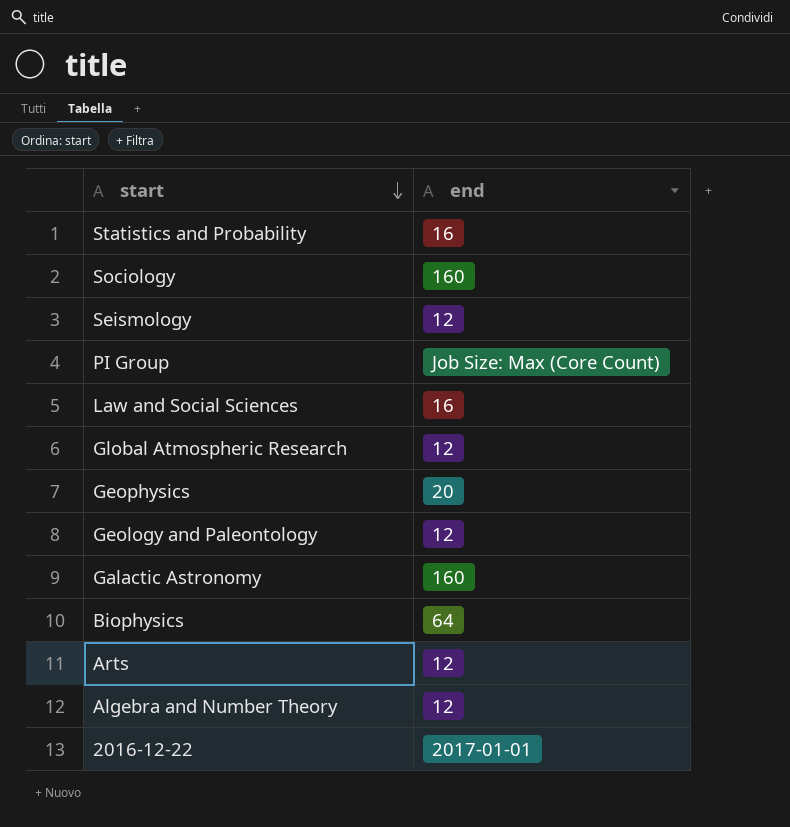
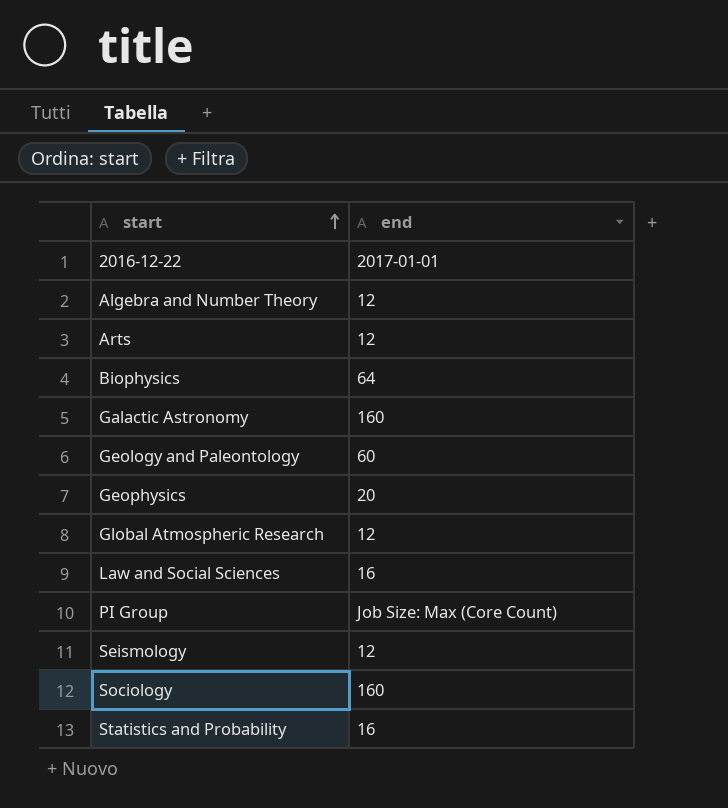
row order: start descending -> start ascending
Geology and Paleontology | end: 12 -> 60

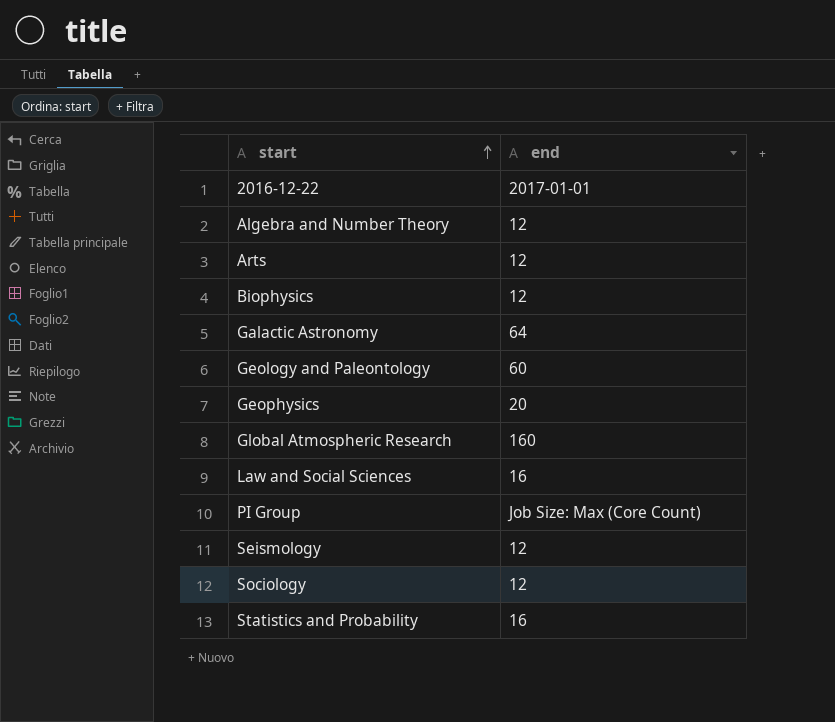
Biophysics | end: 64 -> 12
Galactic Astronomy | end: 160 -> 64
Global Atmospheric Research | end: 12 -> 160
Sociology | end: 160 -> 12

